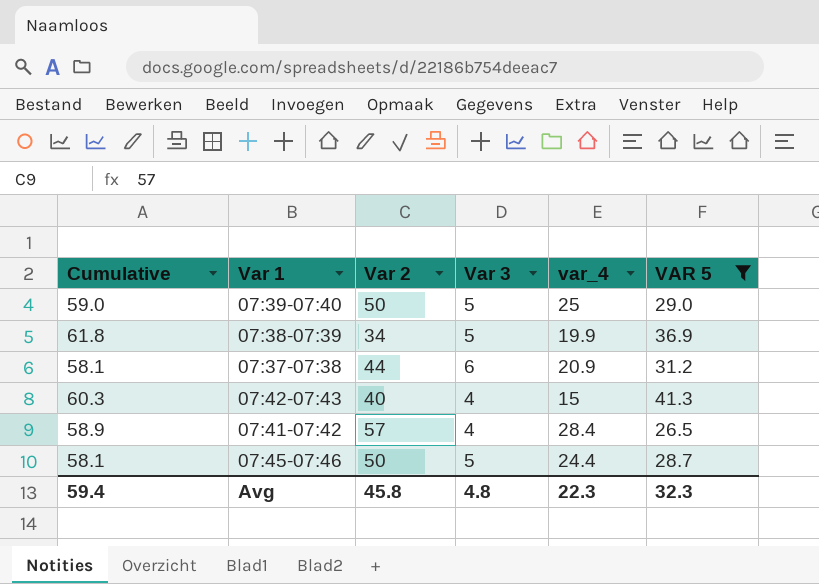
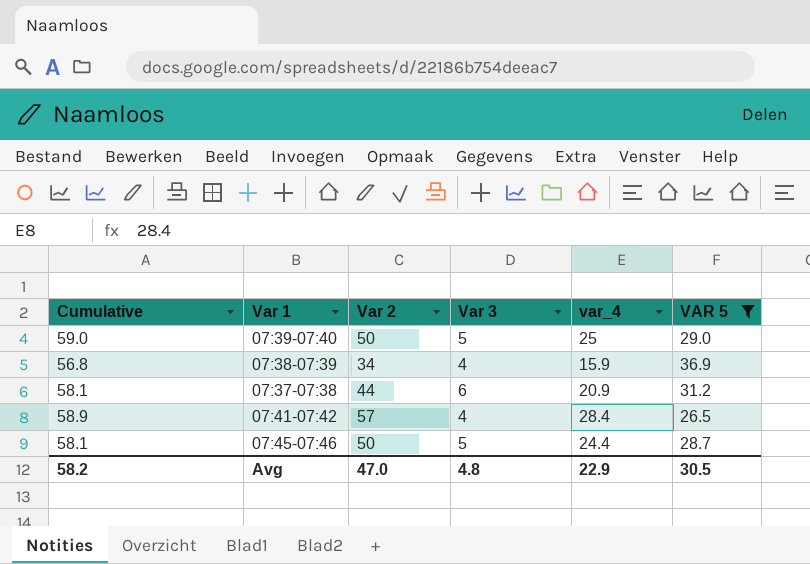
row 07:42-07:43: 60.3 | 40 | 4 | 15 | 41.3 -> none
07:38-07:39 | Cumulative: 61.8 -> 56.8
07:38-07:39 | Var 3: 5 -> 4
07:38-07:39 | var_4: 19.9 -> 15.9
Avg | Cumulative: 59.4 -> 58.2
Avg | Var 2: 45.8 -> 47.0
Avg | var_4: 22.3 -> 22.9
Avg | VAR 5: 32.3 -> 30.5

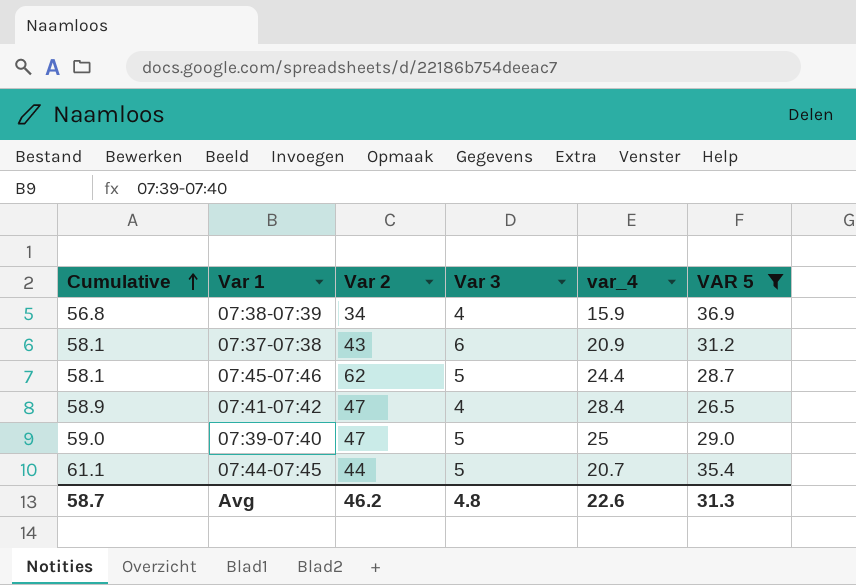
row order: none -> Cumulative ascending
07:37-07:38 | Var 2: 44 -> 43
07:45-07:46 | Var 2: 50 -> 62
07:41-07:42 | Var 2: 57 -> 47
07:39-07:40 | Var 2: 50 -> 47
row 07:44-07:45: none -> 61.1 | 44 | 5 | 20.7 | 35.4
Avg | Cumulative: 58.2 -> 58.7
Avg | Var 2: 47.0 -> 46.2
Avg | var_4: 22.9 -> 22.6
Avg | VAR 5: 30.5 -> 31.3

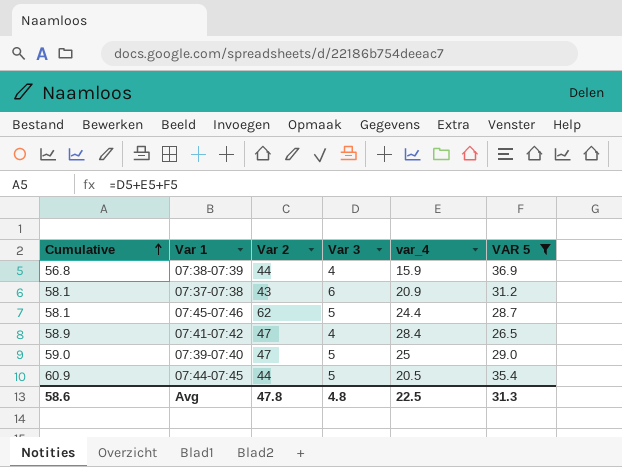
07:38-07:39 | Var 2: 34 -> 44
07:44-07:45 | Cumulative: 61.1 -> 60.9
07:44-07:45 | var_4: 20.7 -> 20.5
Avg | Cumulative: 58.7 -> 58.6
Avg | Var 2: 46.2 -> 47.8
Avg | var_4: 22.6 -> 22.5

